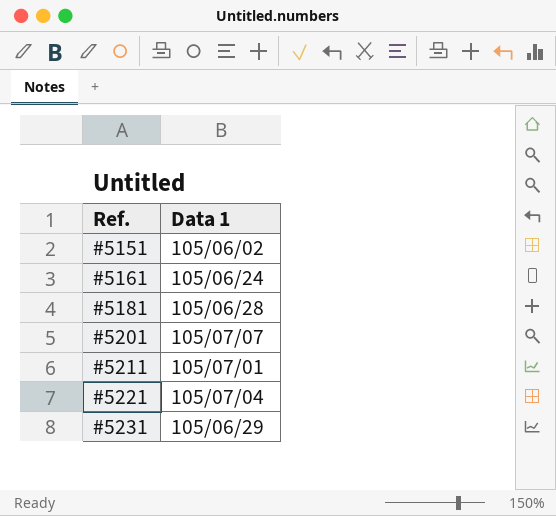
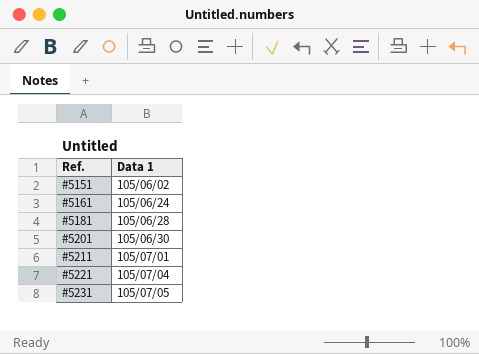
#5201 | Data 1: 105/07/07 -> 105/06/30
#5231 | Data 1: 105/06/29 -> 105/07/05

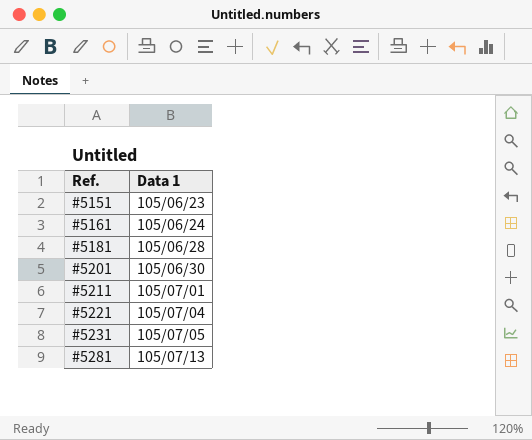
#5151 | Data 1: 105/06/02 -> 105/06/23
row #5281: none -> 105/07/13

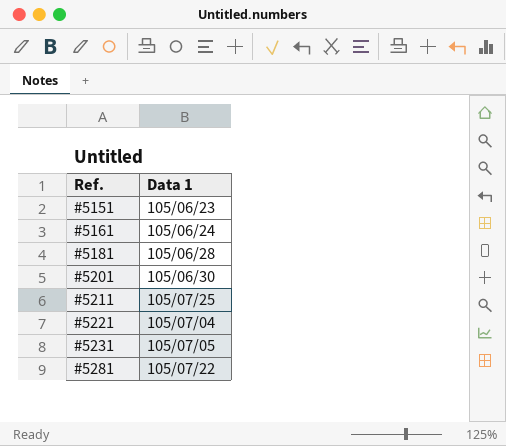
#5211 | Data 1: 105/07/01 -> 105/07/25
#5281 | Data 1: 105/07/13 -> 105/07/22

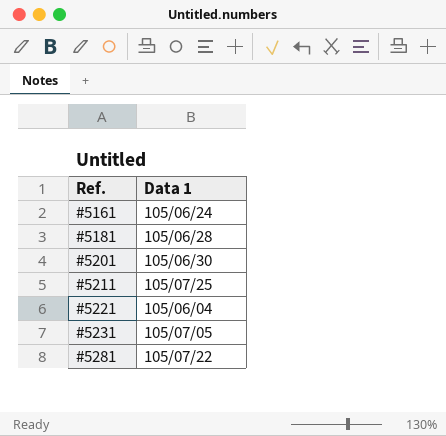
row #5151: 105/06/23 -> none
#5221 | Data 1: 105/07/04 -> 105/06/04

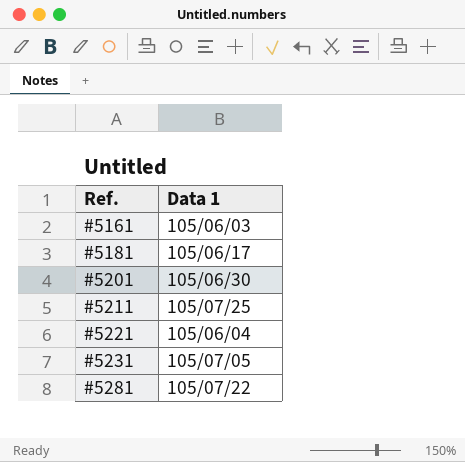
#5161 | Data 1: 105/06/24 -> 105/06/03
#5181 | Data 1: 105/06/28 -> 105/06/17

